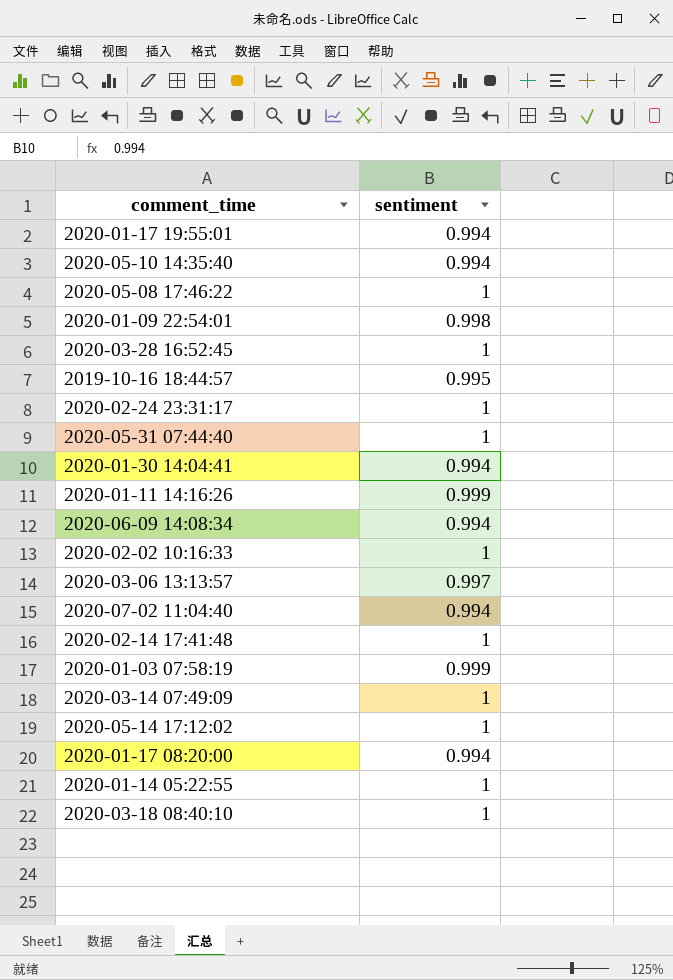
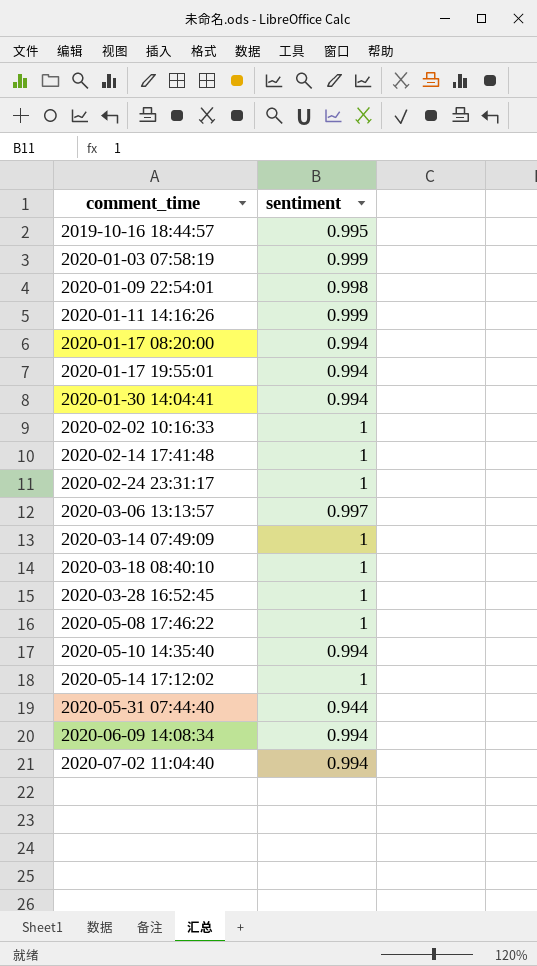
row order: none -> comment_time ascending
row 2020-01-14 05:22:55: 1 -> none
2020-05-31 07:44:40 | sentiment: 1 -> 0.944

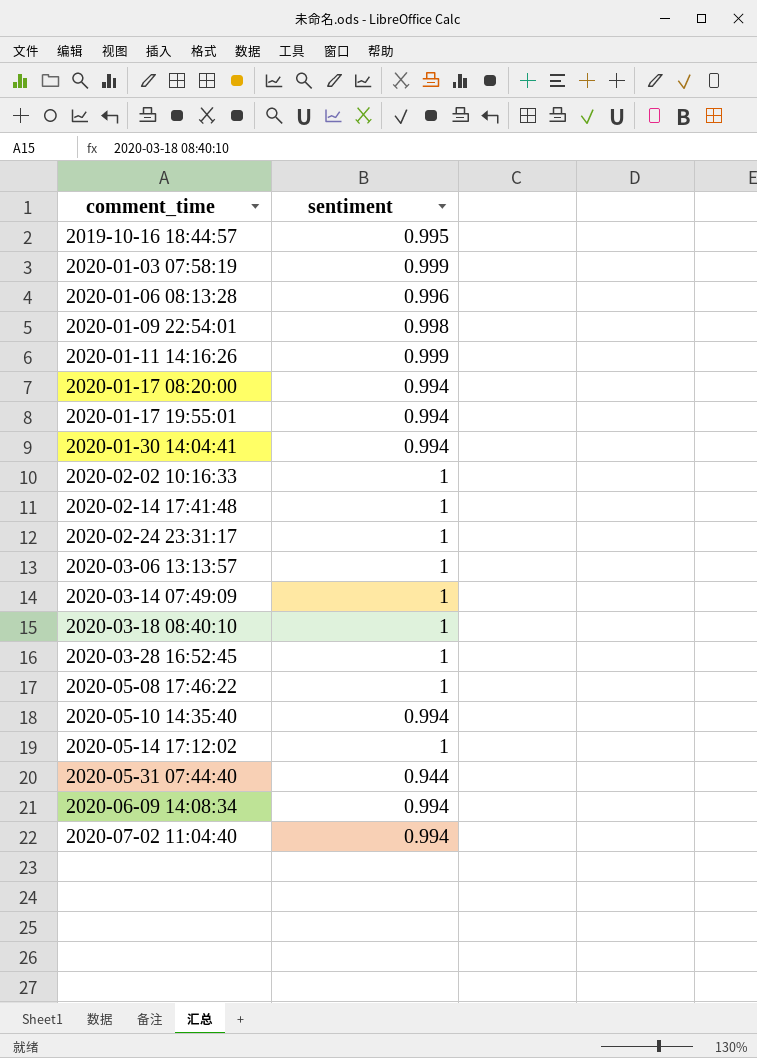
row 2020-01-06 08:13:28: none -> 0.996
2020-03-06 13:13:57 | sentiment: 0.997 -> 1

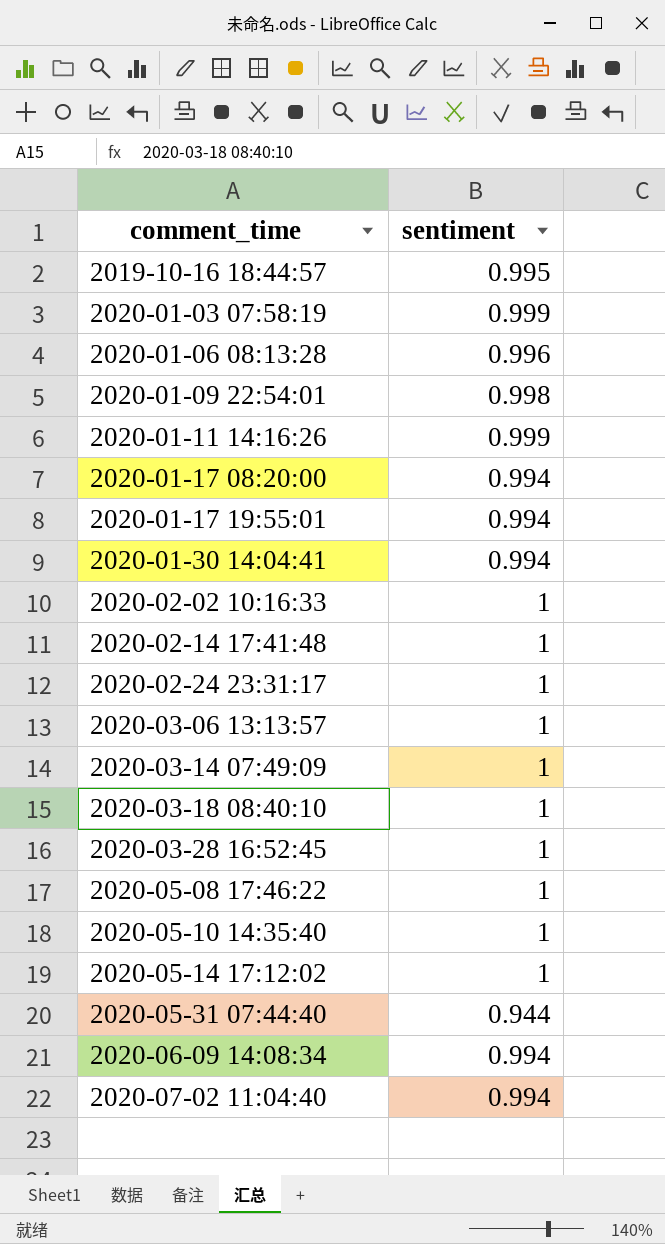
2020-05-10 14:35:40 | sentiment: 0.994 -> 1

